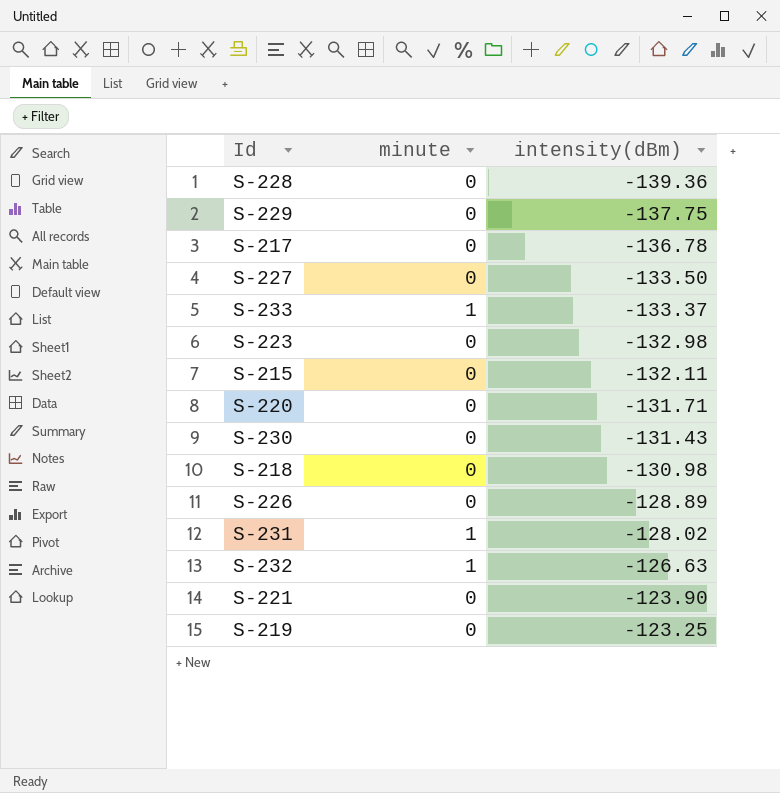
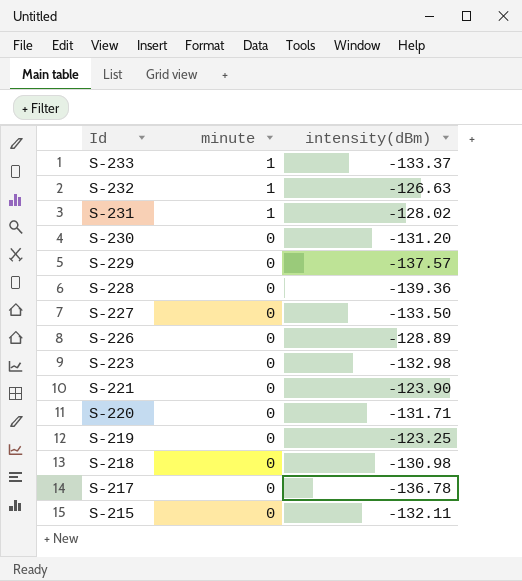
row order: intensity(dBm) ascending -> Id descending
S-230 | intensity(dBm): -131.43 -> -131.20
S-229 | intensity(dBm): -137.75 -> -137.57

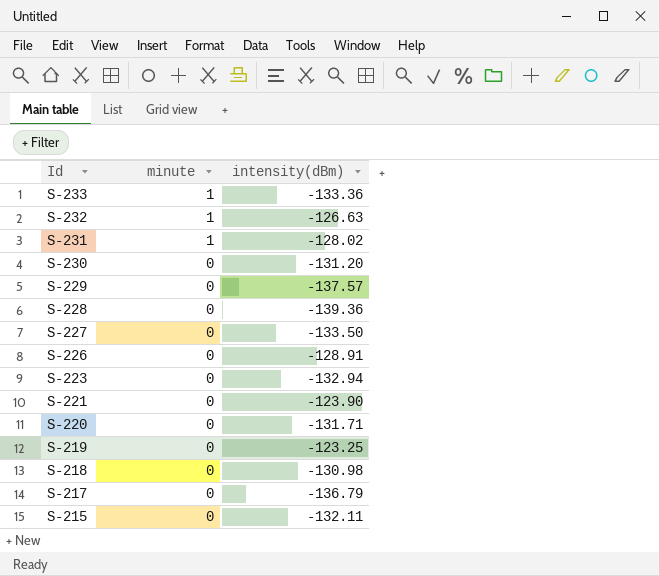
S-233 | intensity(dBm): -133.37 -> -133.36
S-226 | intensity(dBm): -128.89 -> -128.91
S-223 | intensity(dBm): -132.98 -> -132.94
S-217 | intensity(dBm): -136.78 -> -136.79

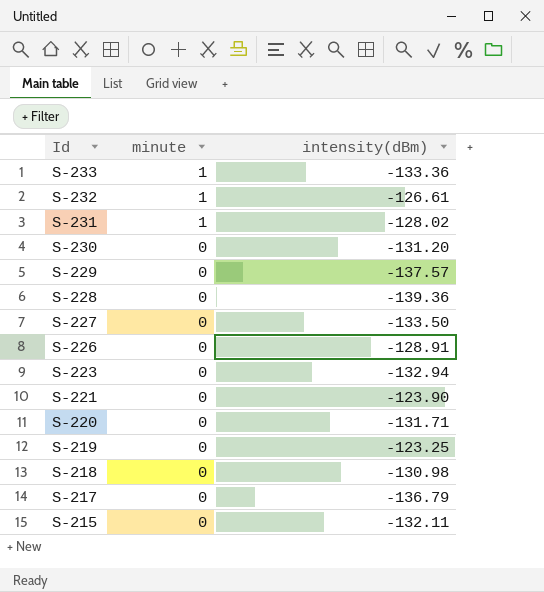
S-232 | intensity(dBm): -126.63 -> -126.61

